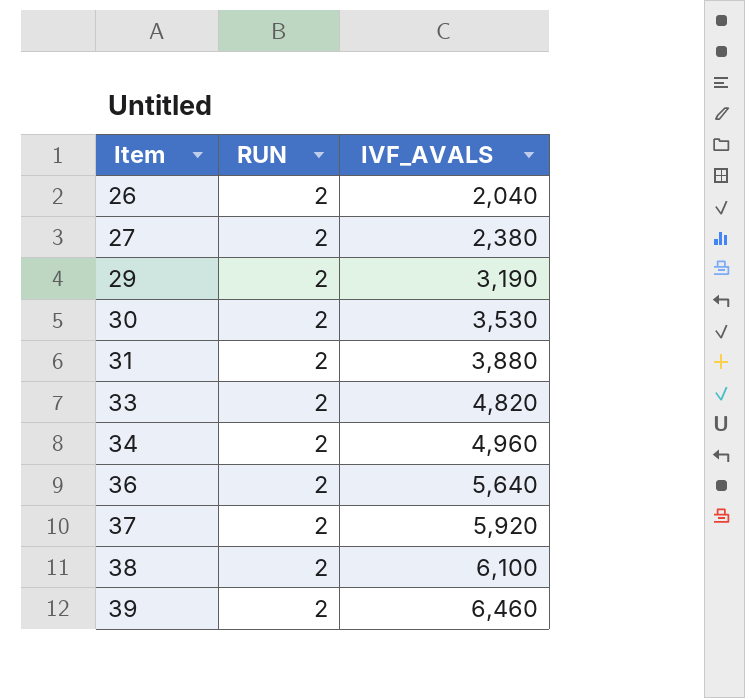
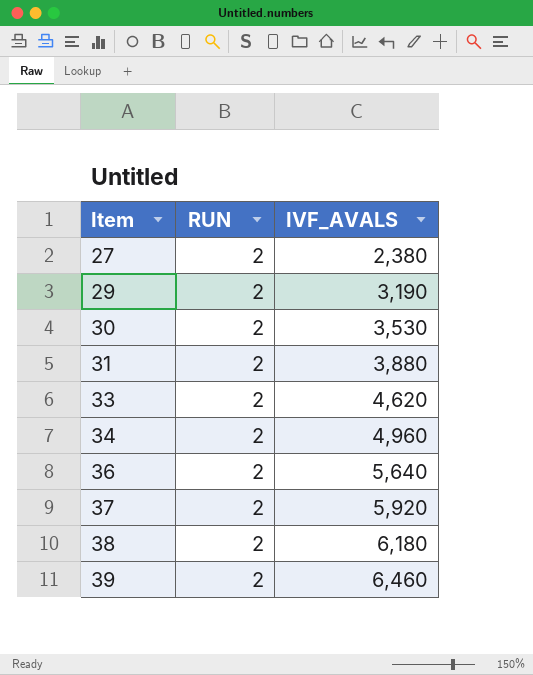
row 26: 2 | 2,040 -> none
33 | IVF_AVALS: 4,820 -> 4,620
38 | IVF_AVALS: 6,100 -> 6,180

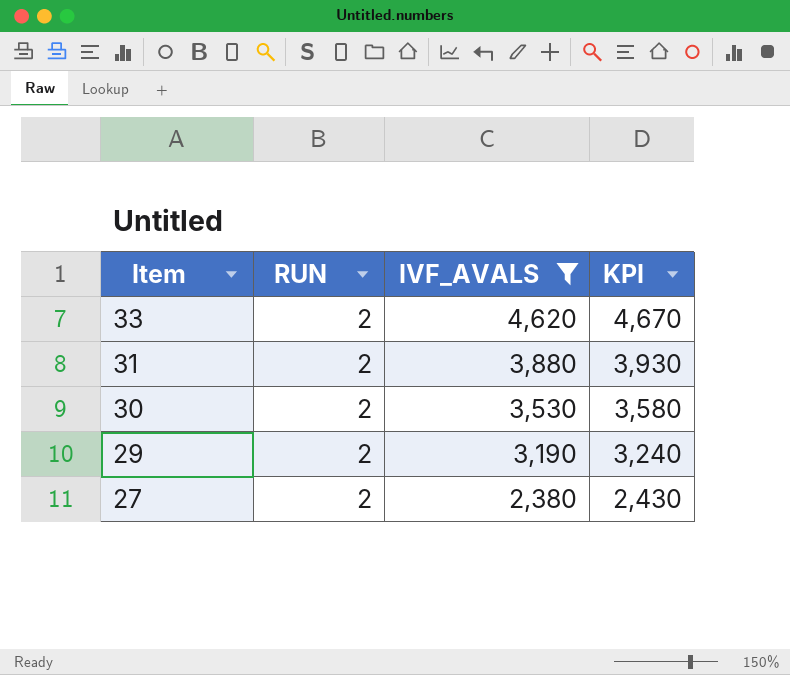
filter: none -> IVF_AVALS <= 4,620
row order: Item ascending -> Item descending
column KPI | formula: none -> [IVF_AVALS] + 50

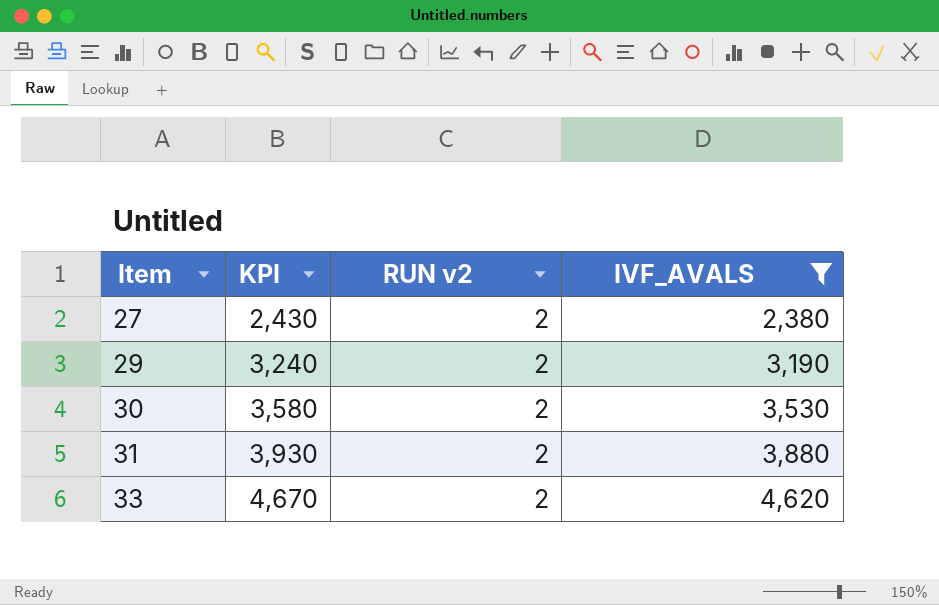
row order: Item descending -> Item ascending
column KPI | position: 4 -> 2
column name: RUN -> RUN v2

